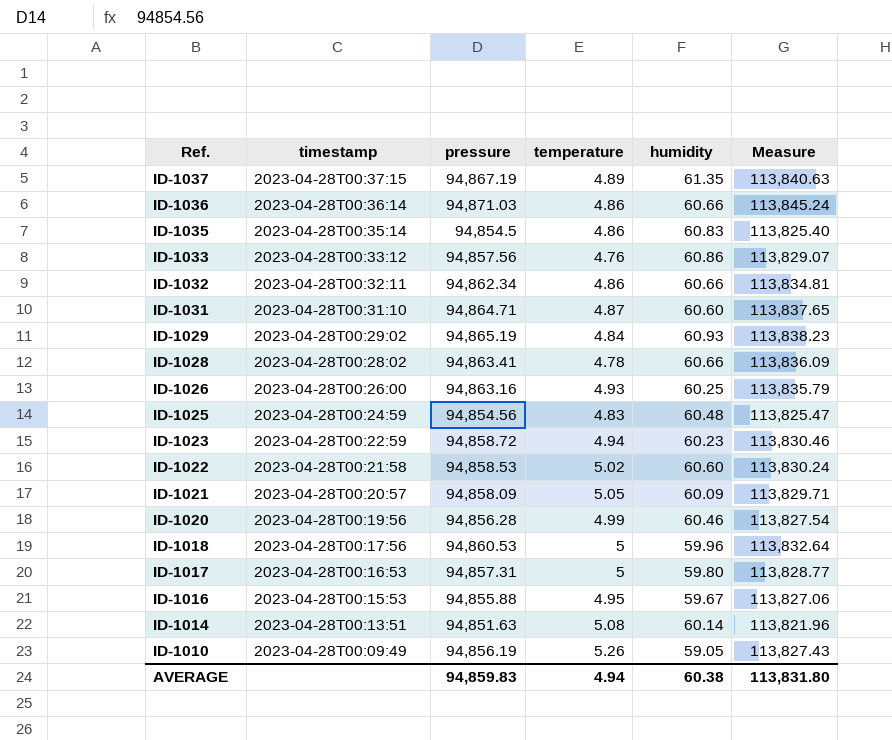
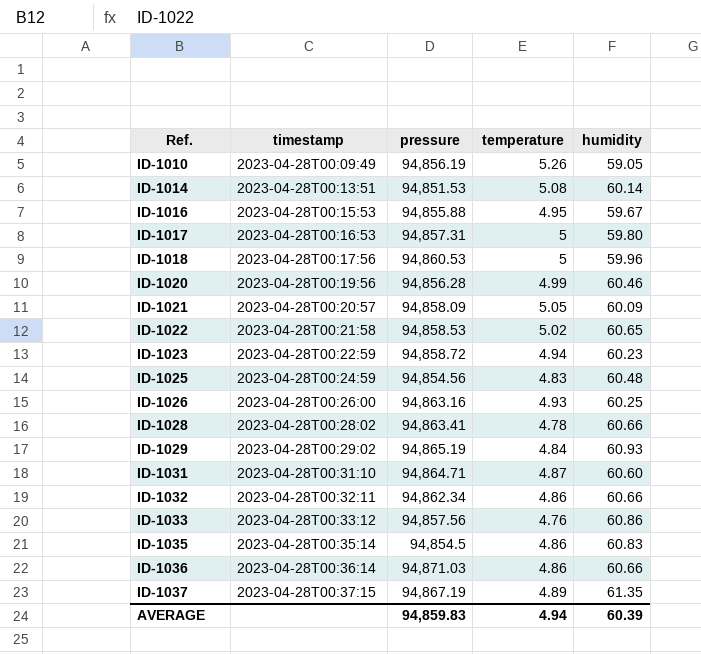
row order: Ref. descending -> Ref. ascending
column Measure | formula: [pressure] * 1.2 -> none
ID-1014 | pressure: 94,851.63 -> 94,851.53
ID-1022 | humidity: 60.60 -> 60.65
AVERAGE | humidity: 60.38 -> 60.39

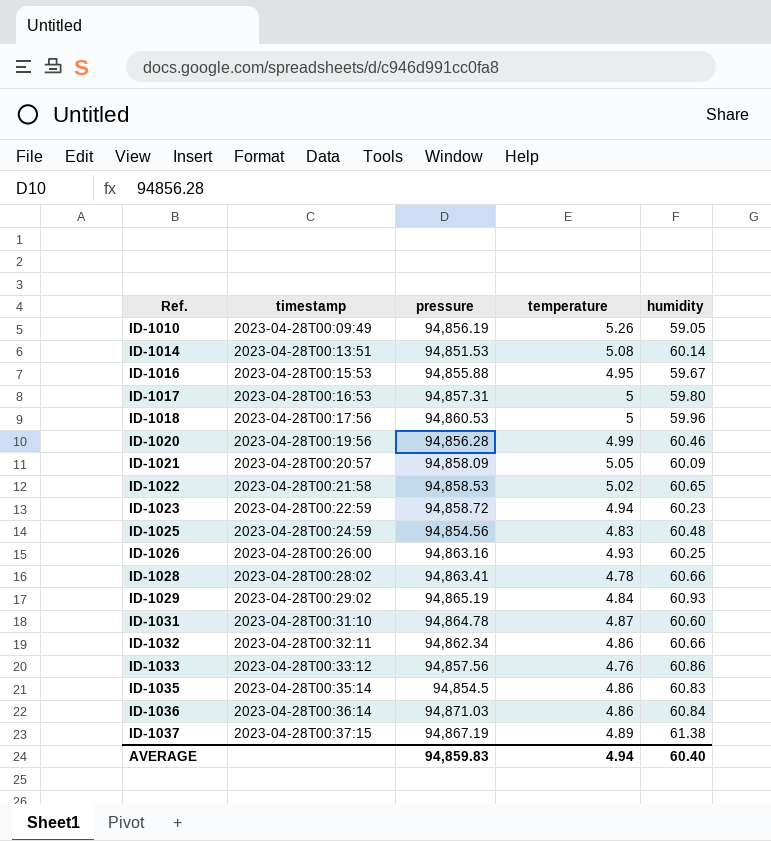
ID-1031 | pressure: 94,864.71 -> 94,864.78
ID-1036 | humidity: 60.66 -> 60.84
ID-1037 | humidity: 61.35 -> 61.38
AVERAGE | humidity: 60.39 -> 60.40

